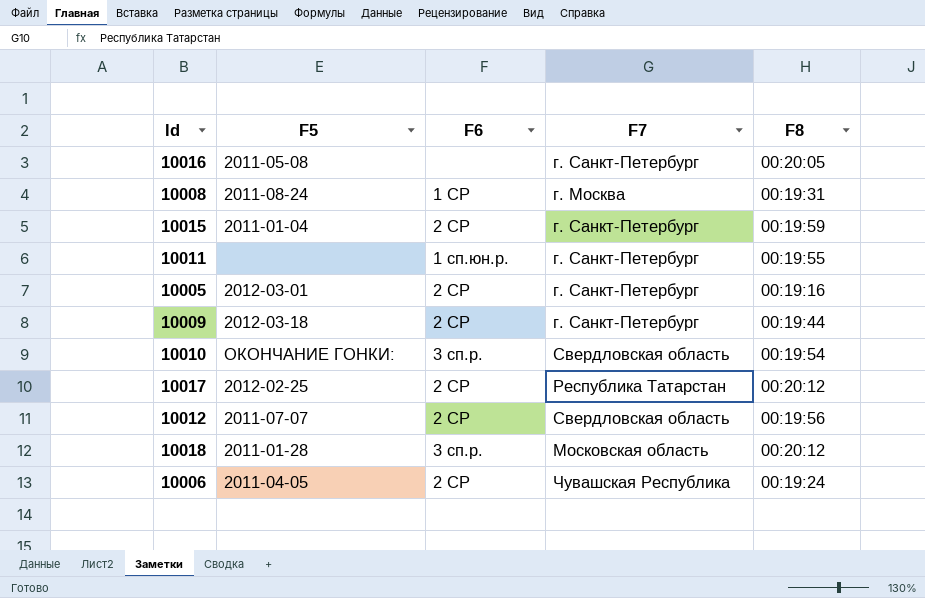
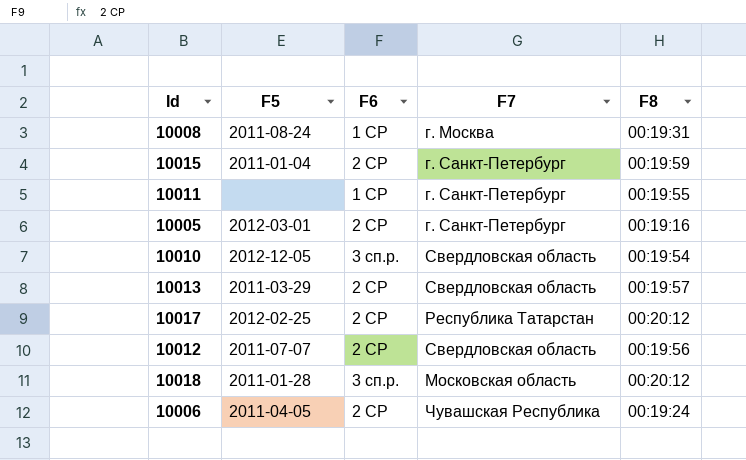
row 10016: 2011-05-08 | none | г. Санкт-Петербург | 00:20:05 -> none
row 10009: 2012-03-18 | 2 СР | г. Санкт-Петербург | 00:19:44 -> none
10011 | F6: 1 сп.юн.р. -> 1 СР
10010 | F5: ОКОНЧАНИЕ ГОНКИ: -> 2012-12-05
row 10013: none -> 2011-03-29 | 2 СР | Свердловская область | 00:19:57

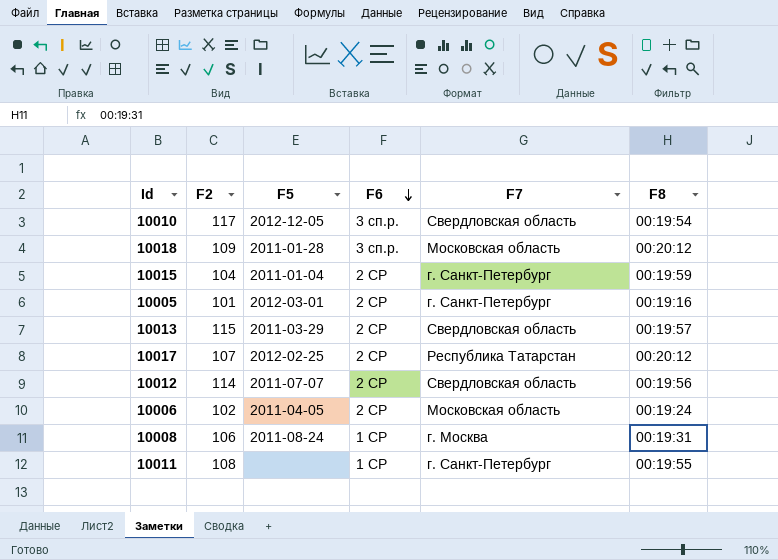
row order: none -> F6 descending
column F2 | position: none -> 2
10006 | F7: Чувашская Республика -> Московская область

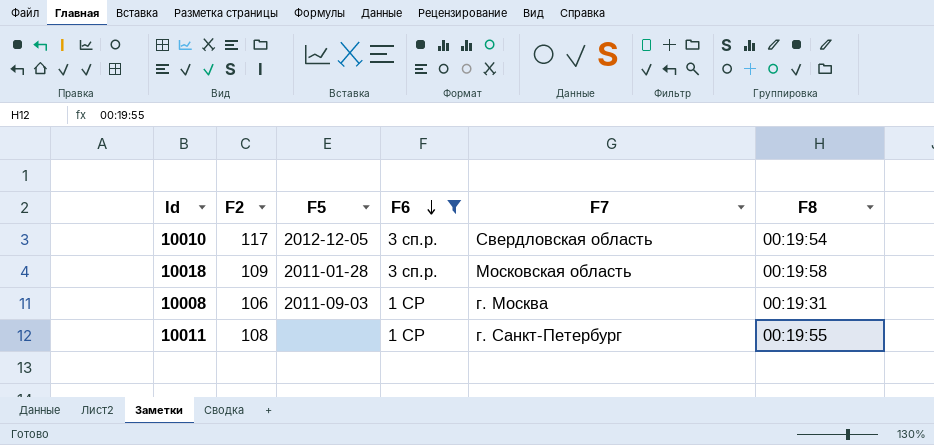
filter: none -> F6 != 2 СР
10018 | F8: 00:20:12 -> 00:19:58
10008 | F5: 2011-08-24 -> 2011-09-03

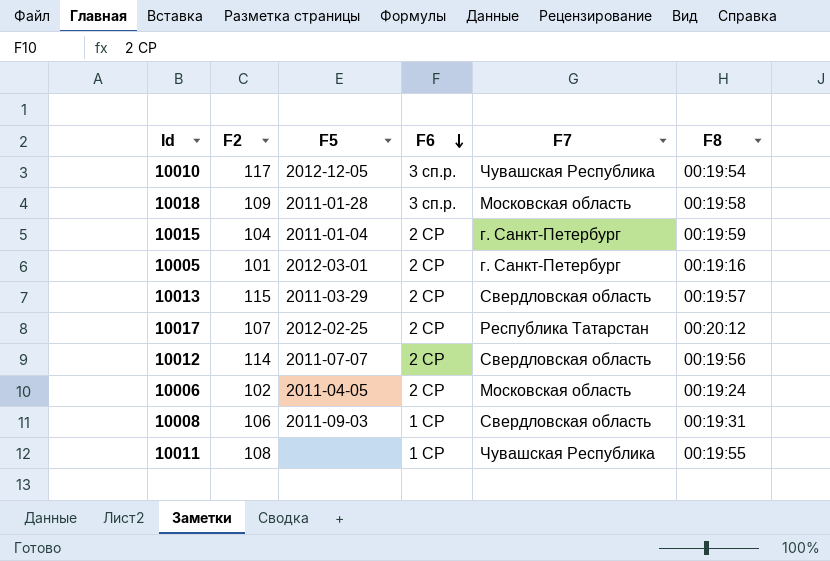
filter: F6 != 2 СР -> none
10010 | F7: Свердловская область -> Чувашская Республика
10008 | F7: г. Москва -> Свердловская область
10011 | F7: г. Санкт-Петербург -> Чувашская Республика

